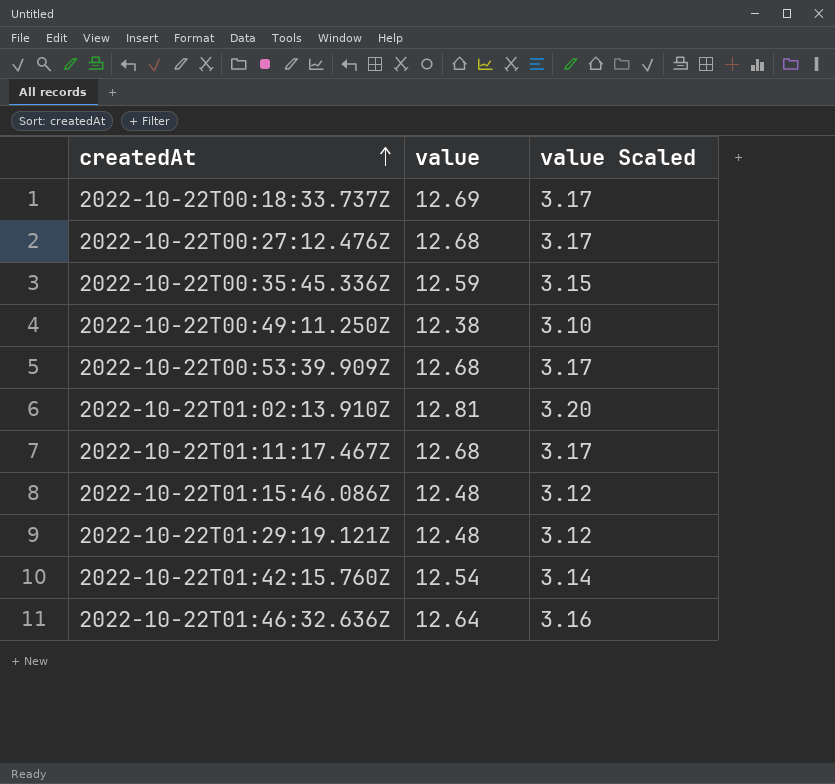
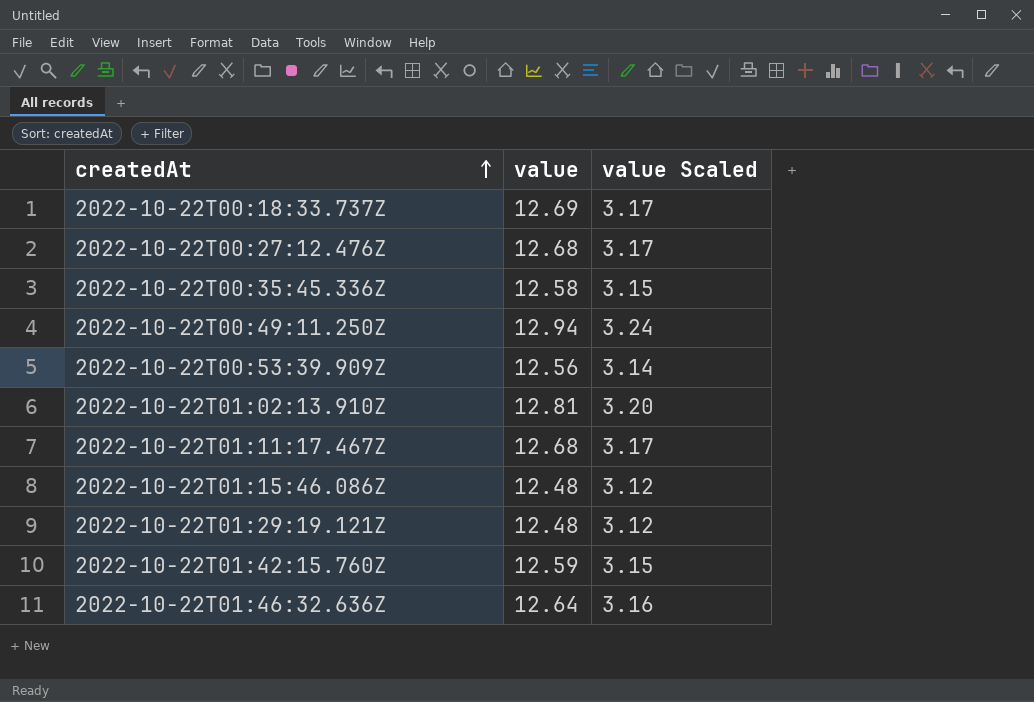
2022-10-22T00:35:45.336Z | value: 12.59 -> 12.58
2022-10-22T00:49:11.250Z | value: 12.38 -> 12.94
2022-10-22T00:49:11.250Z | value Scaled: 3.10 -> 3.24
2022-10-22T00:53:39.909Z | value: 12.68 -> 12.56
2022-10-22T00:53:39.909Z | value Scaled: 3.17 -> 3.14
2022-10-22T01:42:15.760Z | value: 12.54 -> 12.59
2022-10-22T01:42:15.760Z | value Scaled: 3.14 -> 3.15

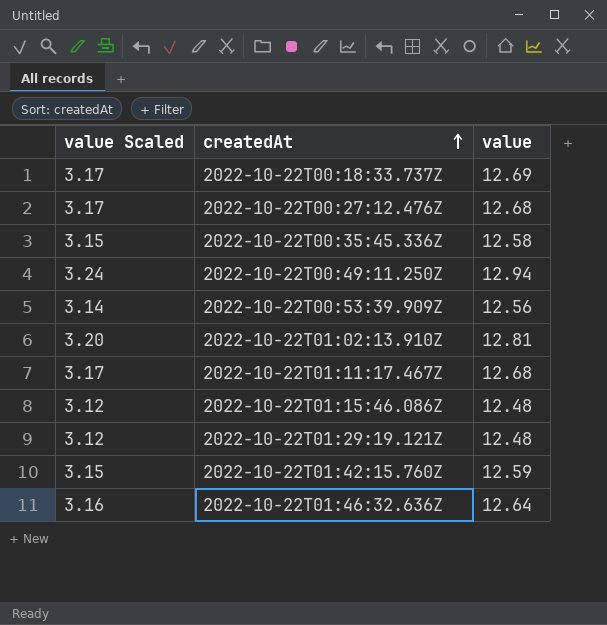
column value Scaled | position: 3 -> 1

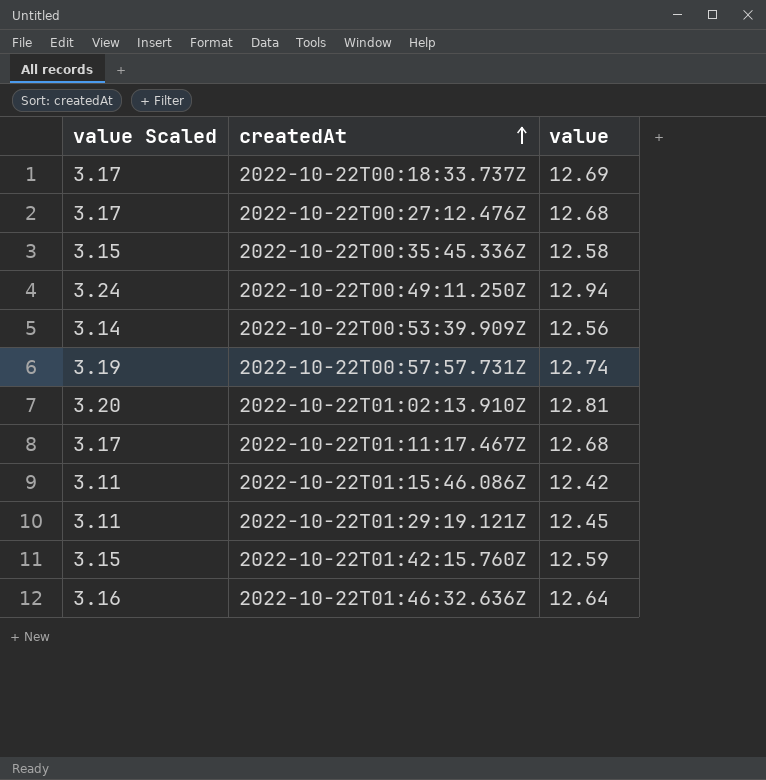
row 2022-10-22T00:57:57.731Z: none -> 3.19 | 12.74
2022-10-22T01:15:46.086Z | value Scaled: 3.12 -> 3.11
2022-10-22T01:15:46.086Z | value: 12.48 -> 12.42
2022-10-22T01:29:19.121Z | value Scaled: 3.12 -> 3.11
2022-10-22T01:29:19.121Z | value: 12.48 -> 12.45

